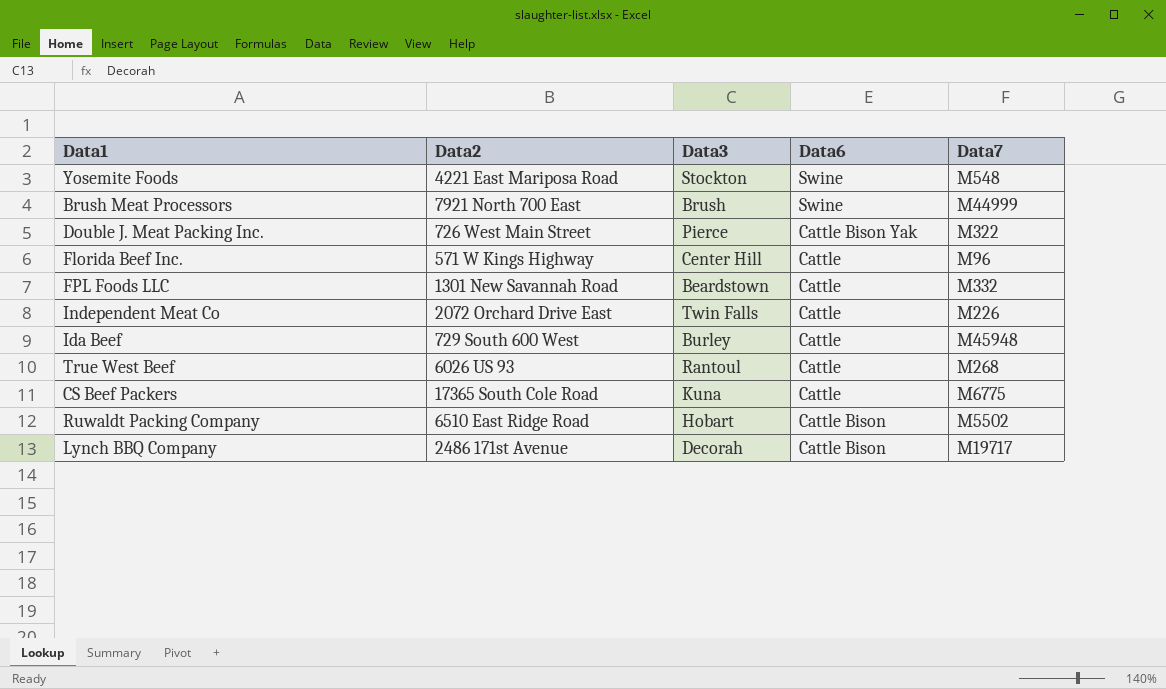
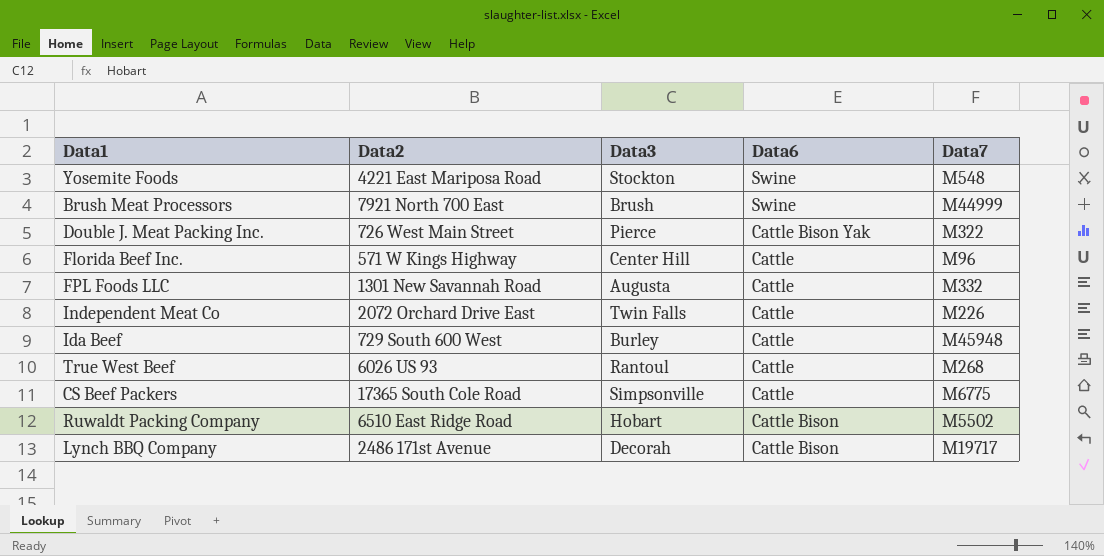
FPL Foods LLC | Data3: Beardstown -> Augusta
CS Beef Packers | Data3: Kuna -> Simpsonville

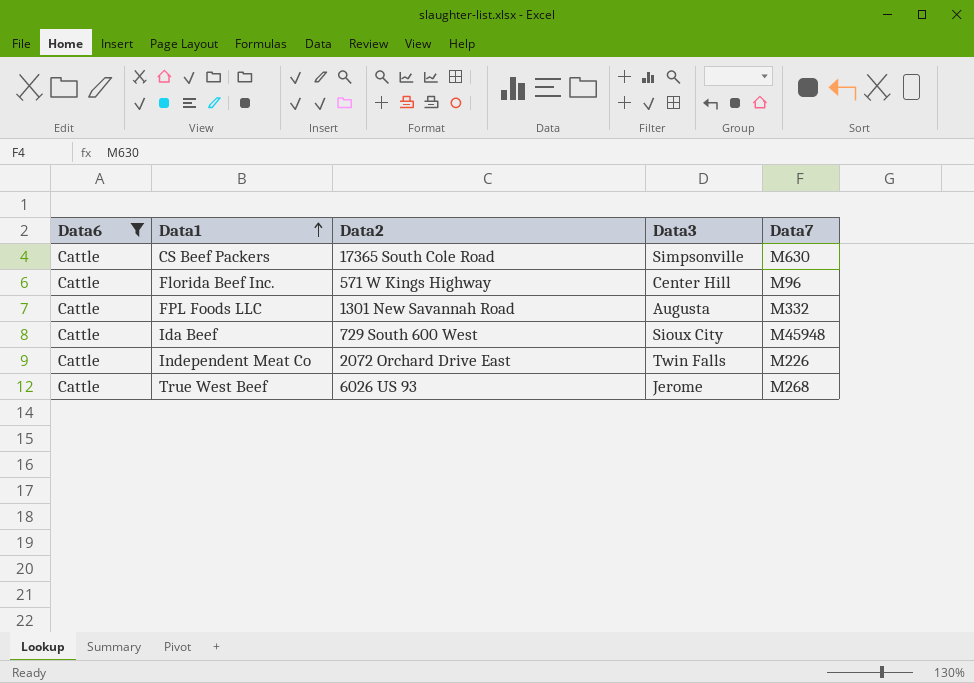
filter: none -> Data6 = Cattle
row order: none -> Data1 ascending
column Data6 | position: 4 -> 1
CS Beef Packers | Data7: M6775 -> M630
Ida Beef | Data3: Burley -> Sioux City
True West Beef | Data3: Rantoul -> Jerome

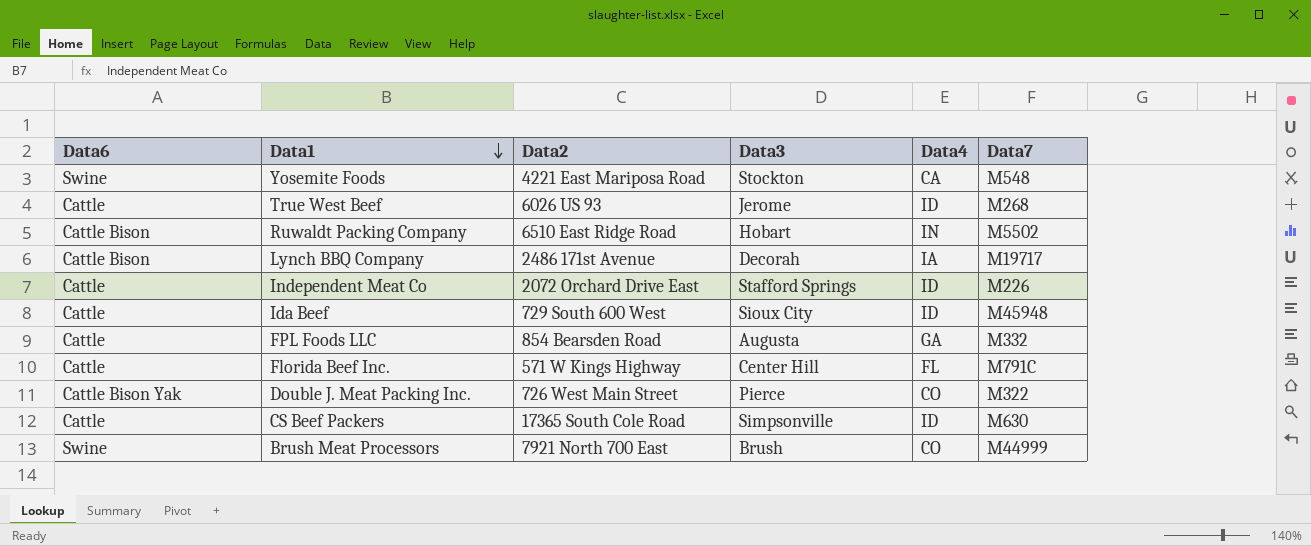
filter: Data6 = Cattle -> none
row order: Data1 ascending -> Data1 descending
column Data4 | position: none -> 5
Independent Meat Co | Data3: Twin Falls -> Stafford Springs
FPL Foods LLC | Data2: 1301 New Savannah Road -> 854 Bearsden Road
Florida Beef Inc. | Data7: M96 -> M791C

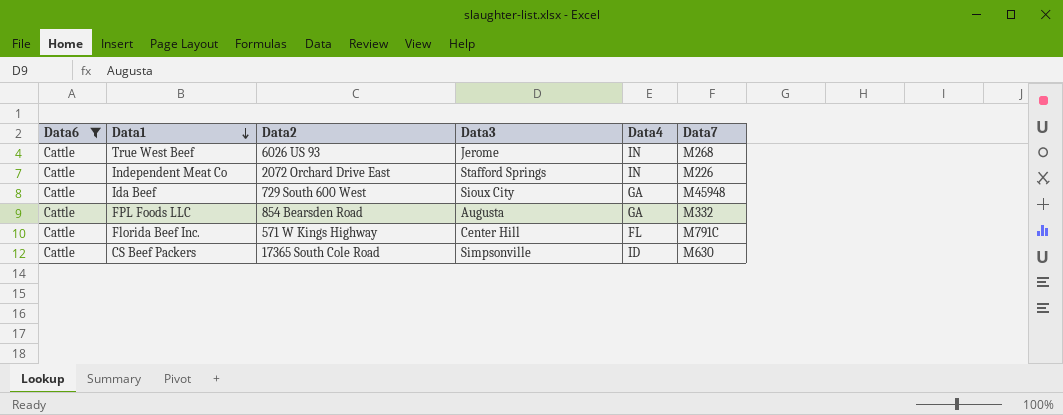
filter: none -> Data6 = Cattle
True West Beef | Data4: ID -> IN
Independent Meat Co | Data4: ID -> IN
Ida Beef | Data4: ID -> GA

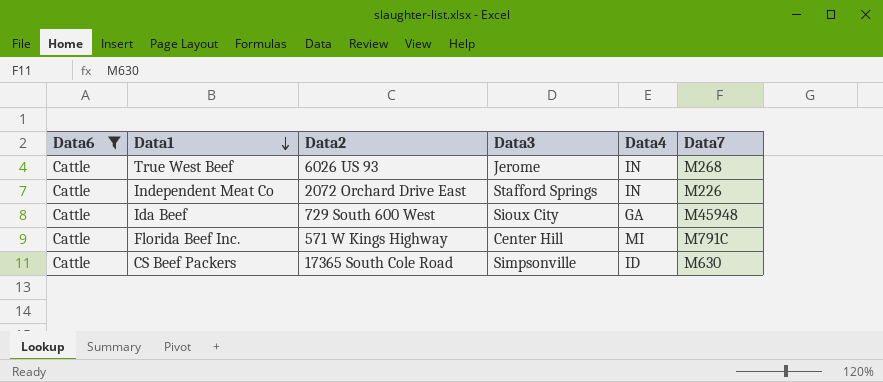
row FPL Foods LLC: Cattle | 854 Bearsden Road | Augusta | GA | M332 -> none
Florida Beef Inc. | Data4: FL -> MI

